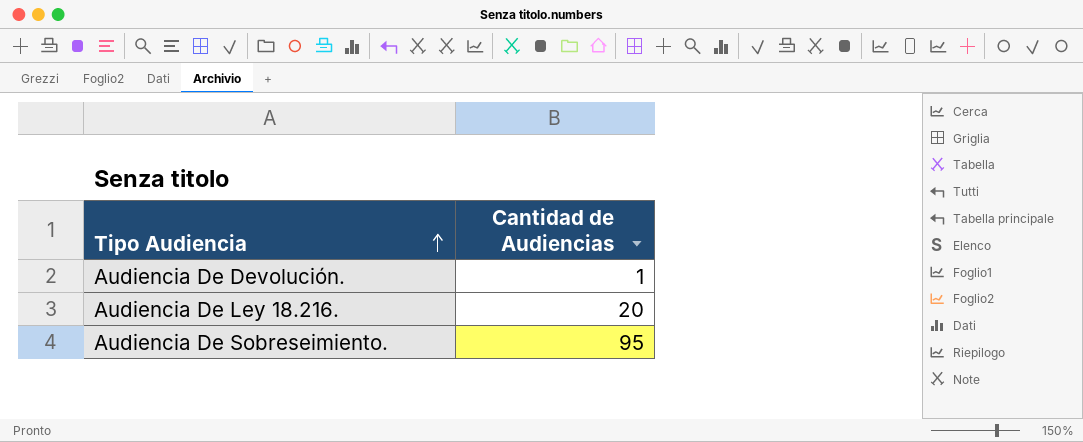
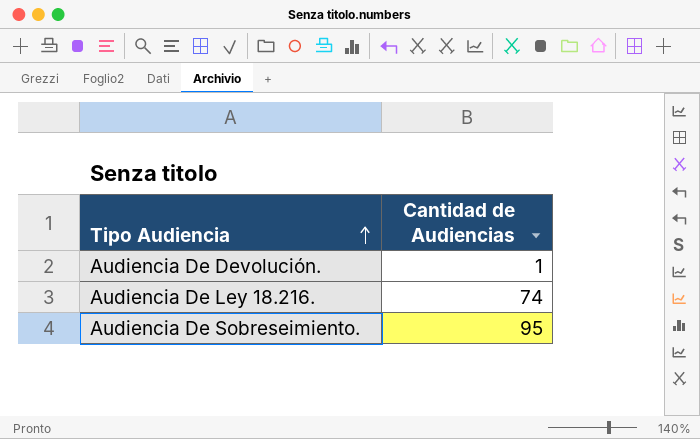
Audiencia De Ley 18.216. | Cantidad de Audiencias: 20 -> 74

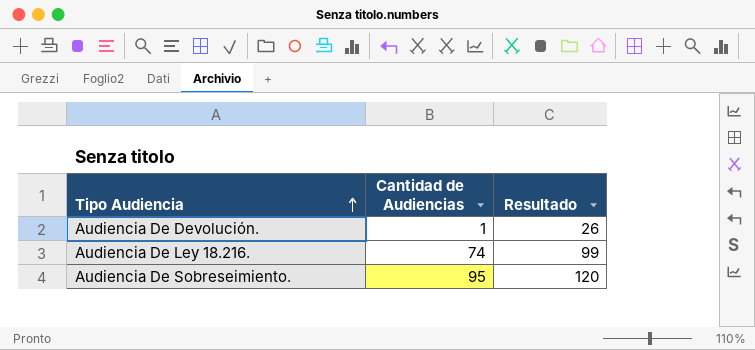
column Resultado | formula: none -> [Cantidad de Audiencias] + 25

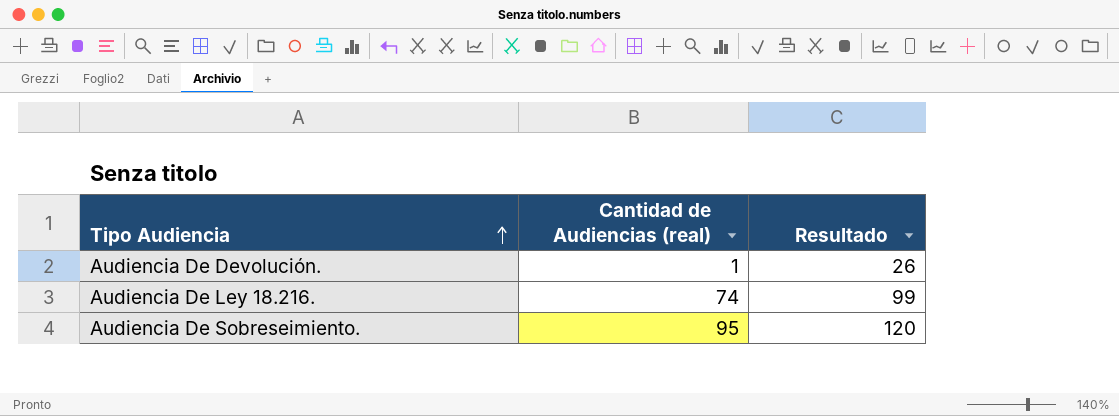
column name: Cantidad de Audiencias -> Cantidad de Audiencias (real)

